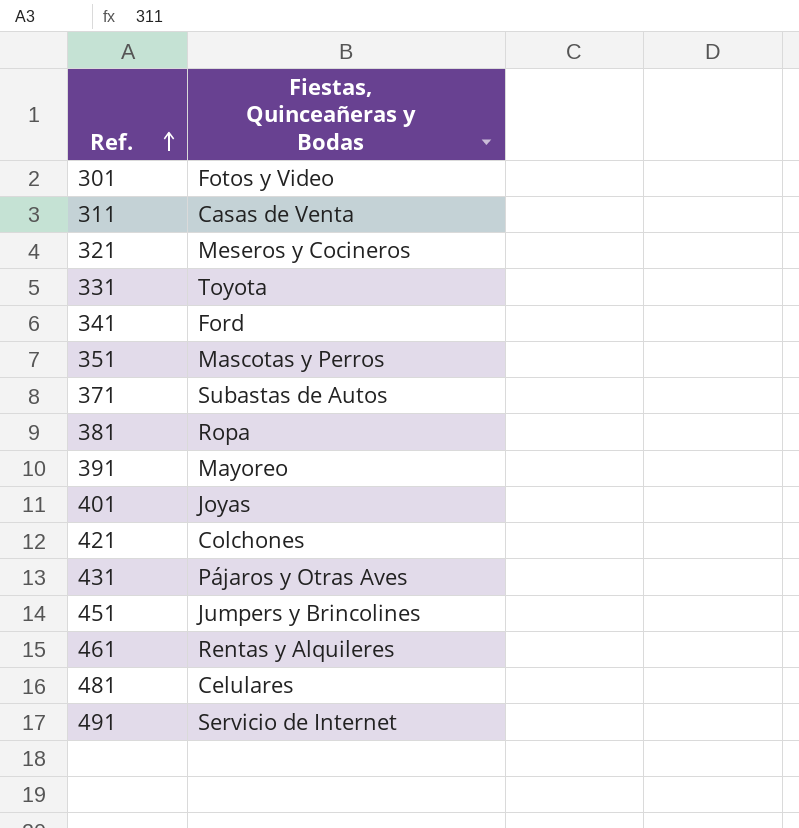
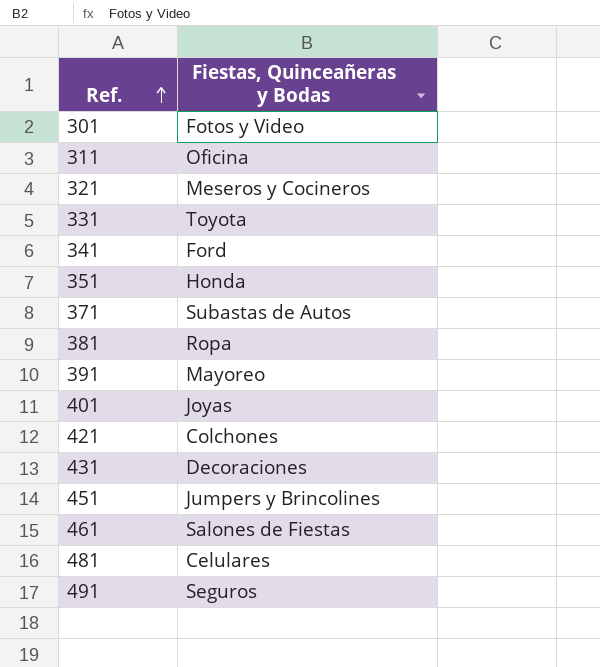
311 | Fiestas, Quinceañeras y Bodas: Casas de Venta -> Oficina
351 | Fiestas, Quinceañeras y Bodas: Mascotas y Perros -> Honda
431 | Fiestas, Quinceañeras y Bodas: Pájaros y Otras Aves -> Decoraciones
461 | Fiestas, Quinceañeras y Bodas: Rentas y Alquileres -> Salones de Fiestas
491 | Fiestas, Quinceañeras y Bodas: Servicio de Internet -> Seguros

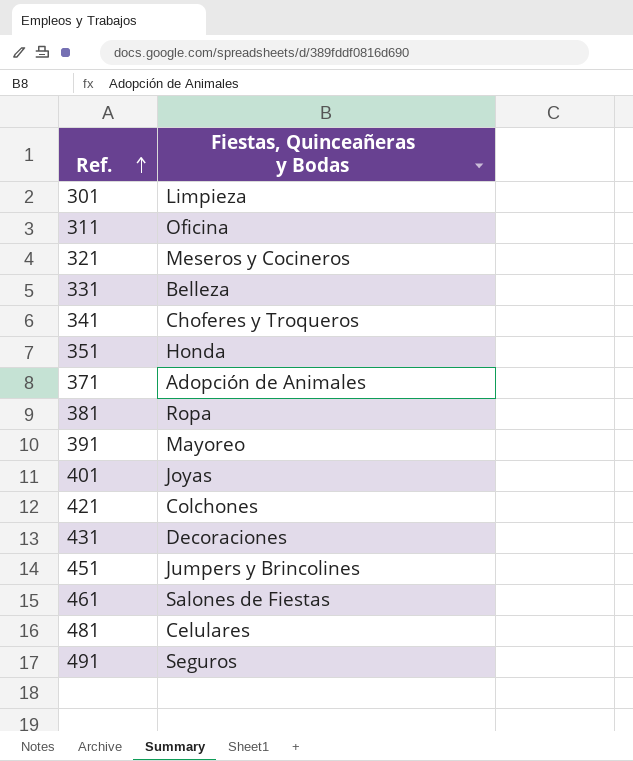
301 | Fiestas, Quinceañeras y Bodas: Fotos y Video -> Limpieza
331 | Fiestas, Quinceañeras y Bodas: Toyota -> Belleza
341 | Fiestas, Quinceañeras y Bodas: Ford -> Choferes y Troqueros
371 | Fiestas, Quinceañeras y Bodas: Subastas de Autos -> Adopción de Animales

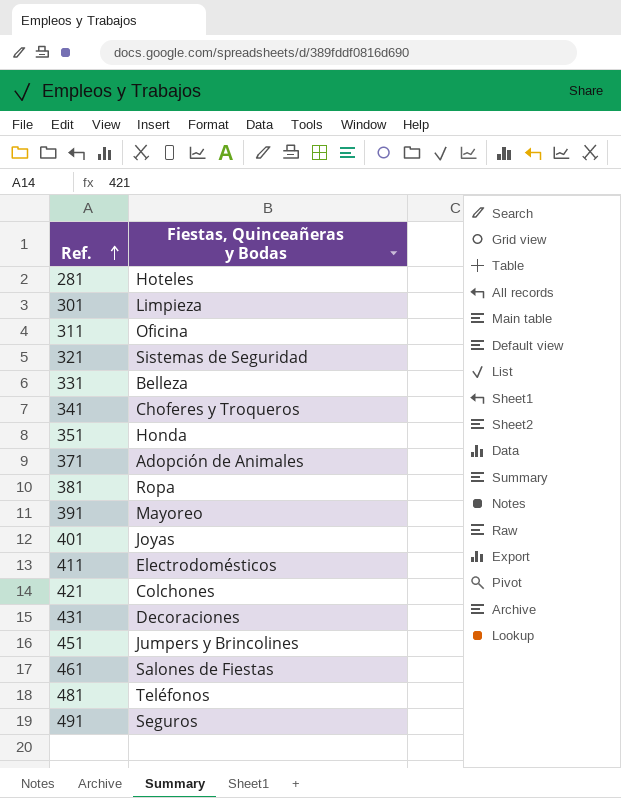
row 281: none -> Hoteles
321 | Fiestas, Quinceañeras y Bodas: Meseros y Cocineros -> Sistemas de Seguridad
row 411: none -> Electrodomésticos
481 | Fiestas, Quinceañeras y Bodas: Celulares -> Teléfonos

